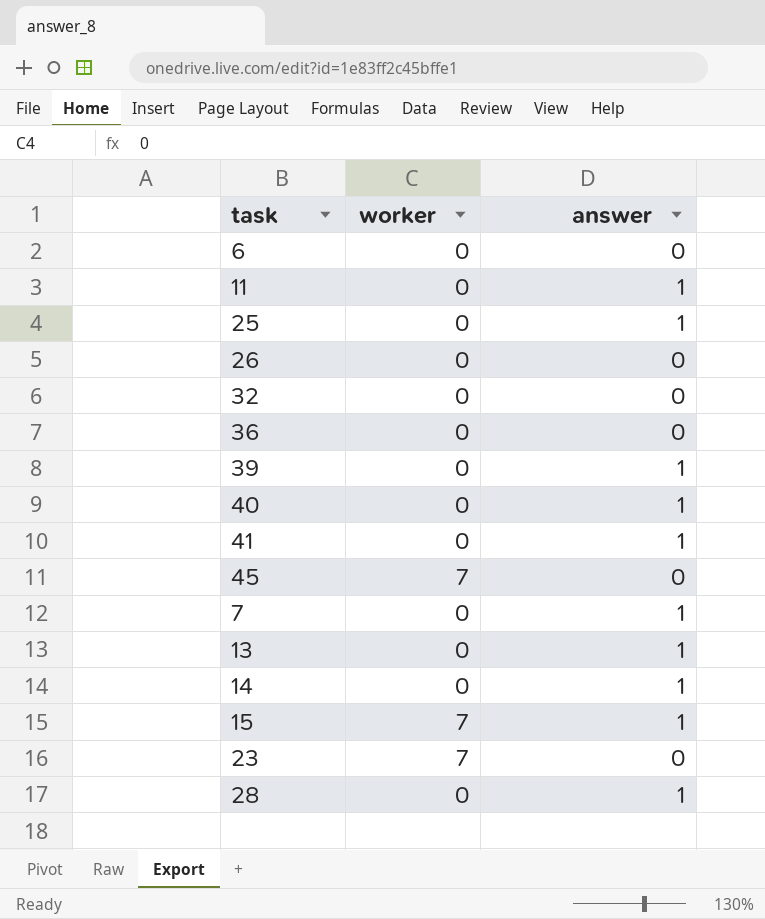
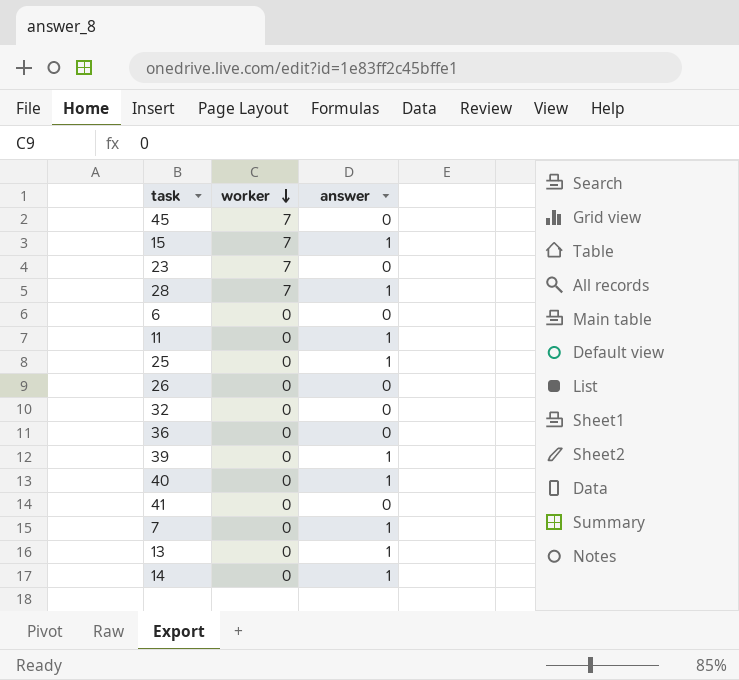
row order: none -> worker descending
28 | worker: 0 -> 7
41 | answer: 1 -> 0

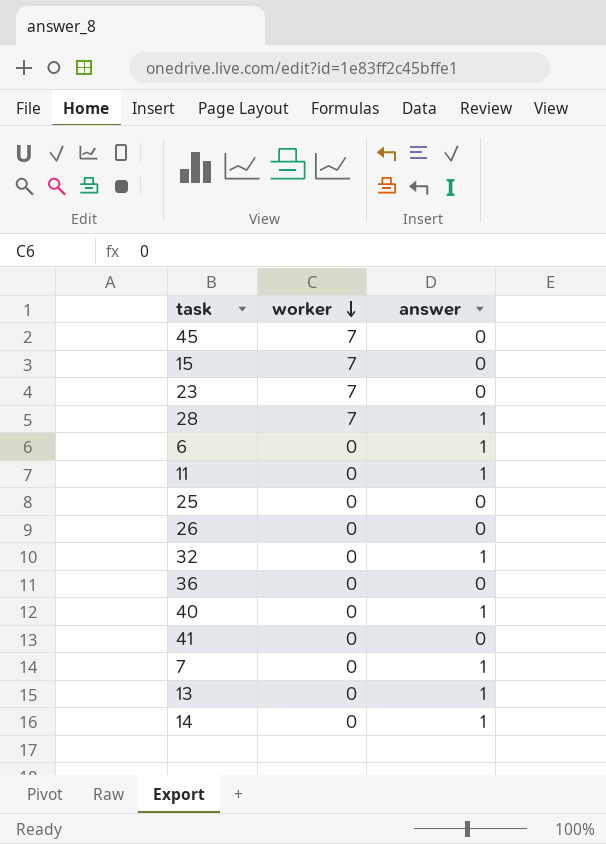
row 39: 0 | 1 -> none
15 | answer: 1 -> 0
6 | answer: 0 -> 1
25 | answer: 1 -> 0
32 | answer: 0 -> 1

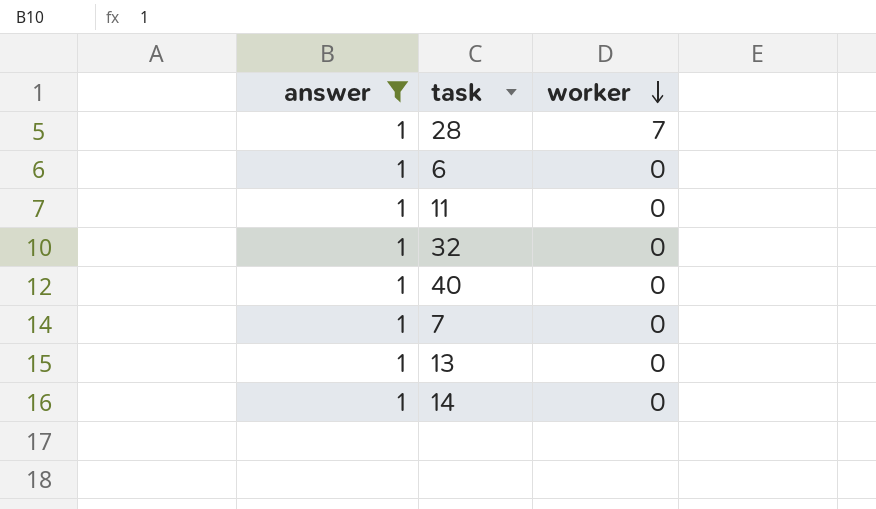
filter: none -> answer = 1
column answer | position: 3 -> 1

